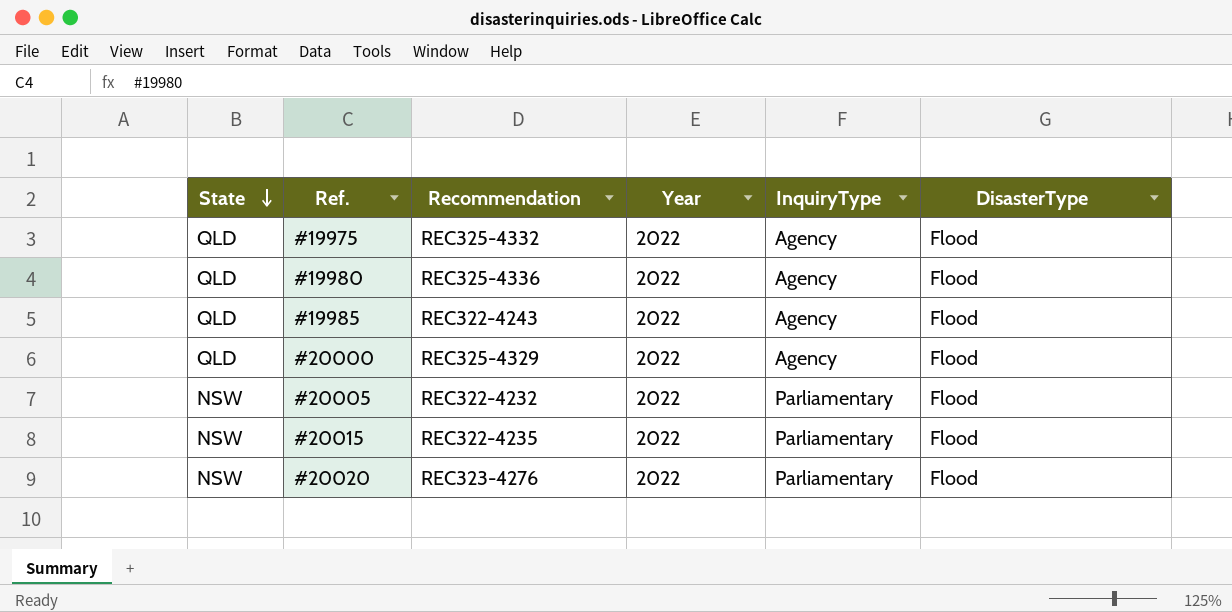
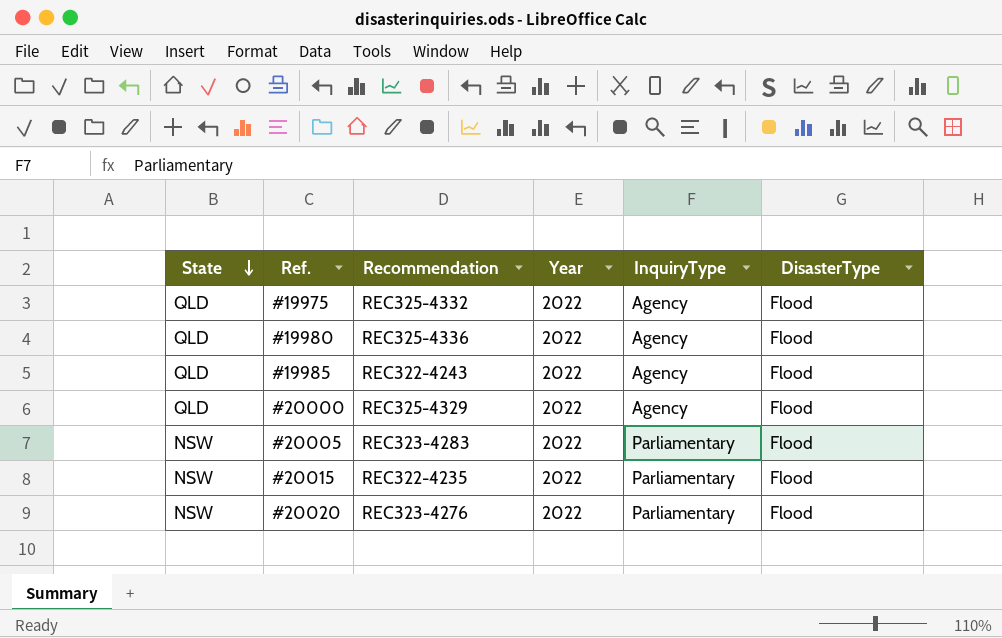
#20005 | Recommendation: REC322-4232 -> REC323-4283

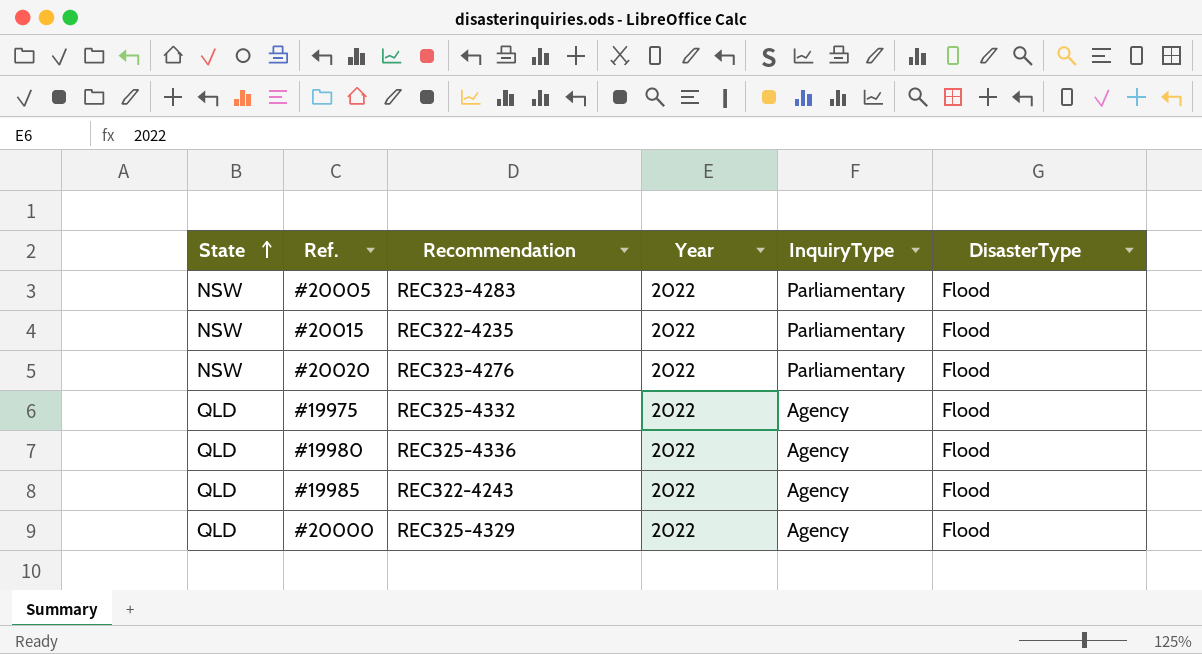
row order: State descending -> State ascending

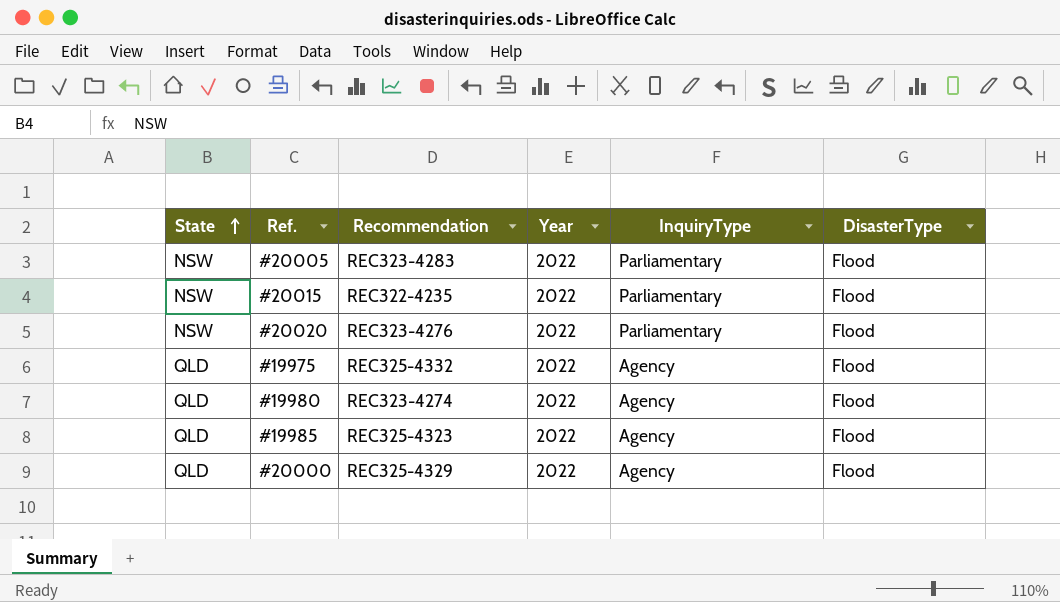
#19980 | Recommendation: REC325-4336 -> REC323-4274
#19985 | Recommendation: REC322-4243 -> REC325-4323

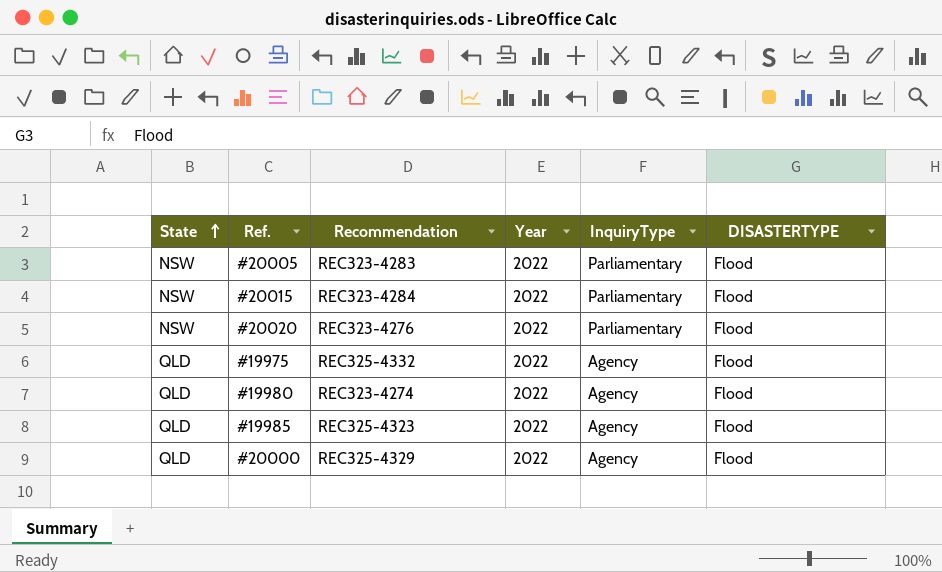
column name: DisasterType -> DISASTERTYPE
#20015 | Recommendation: REC322-4235 -> REC323-4284

